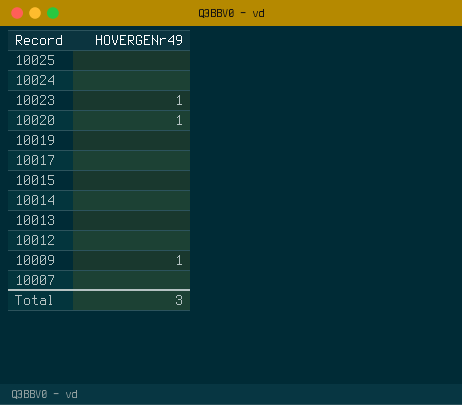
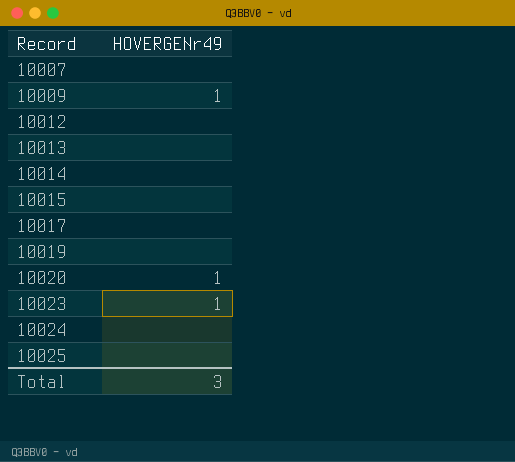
row order: Record descending -> Record ascending

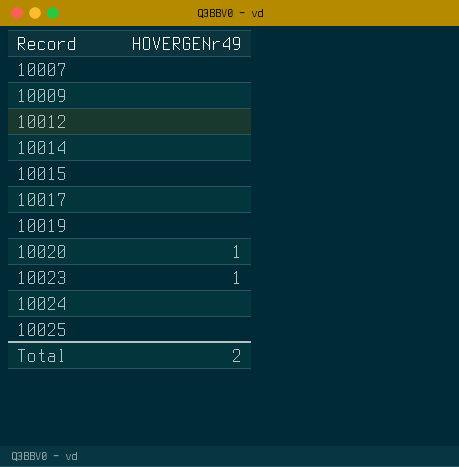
row 10013: none -> none
10009 | HOVERGENr49: 1 -> none
Total | HOVERGENr49: 3 -> 2

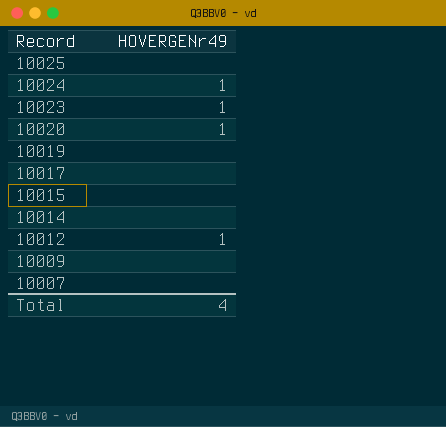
row order: Record ascending -> Record descending
10024 | HOVERGENr49: none -> 1
10012 | HOVERGENr49: none -> 1
Total | HOVERGENr49: 2 -> 4

